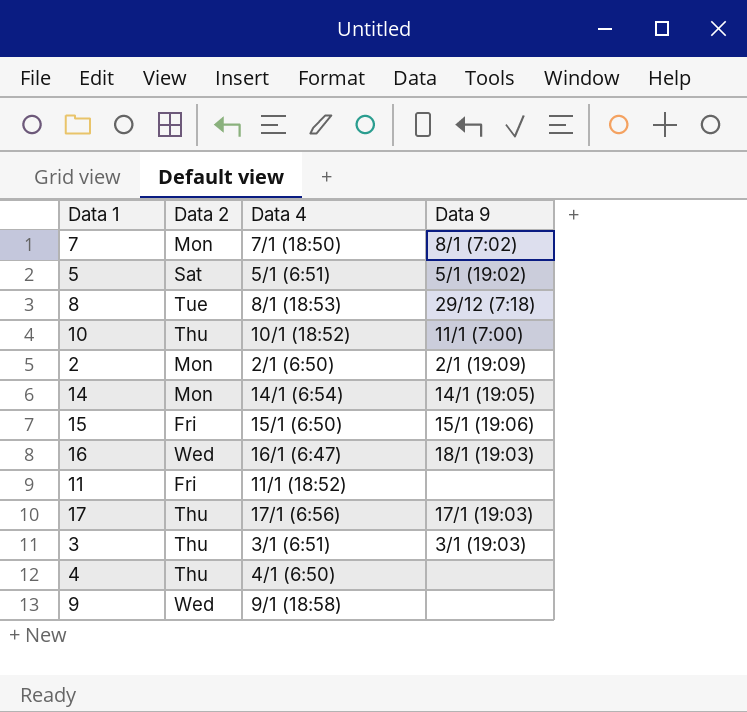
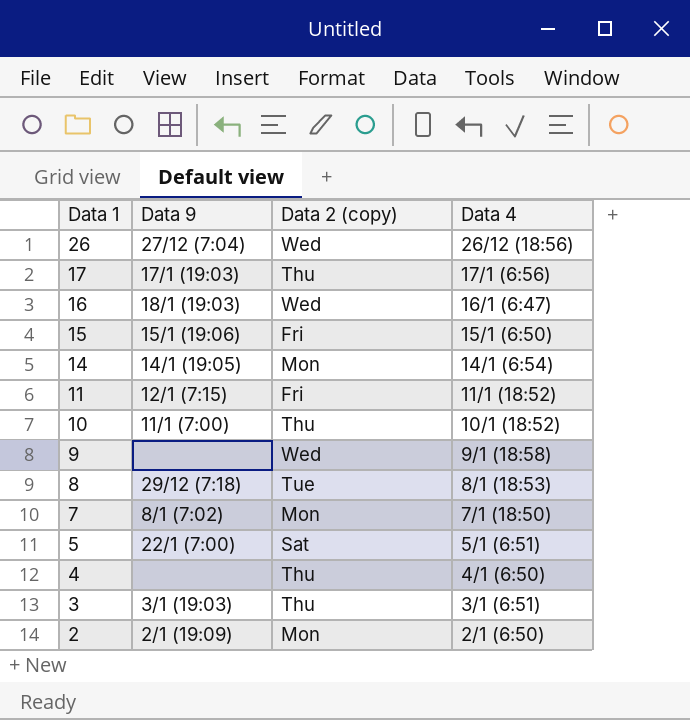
row order: none -> Data 1 descending
column Data 9 | position: 4 -> 2
column name: Data 2 -> Data 2 (copy)
row 26: none -> 27/12 (7:04) | Wed | 26/12 (18:56)
11 | Data 9: none -> 12/1 (7:15)
5 | Data 9: 5/1 (19:02) -> 22/1 (7:00)

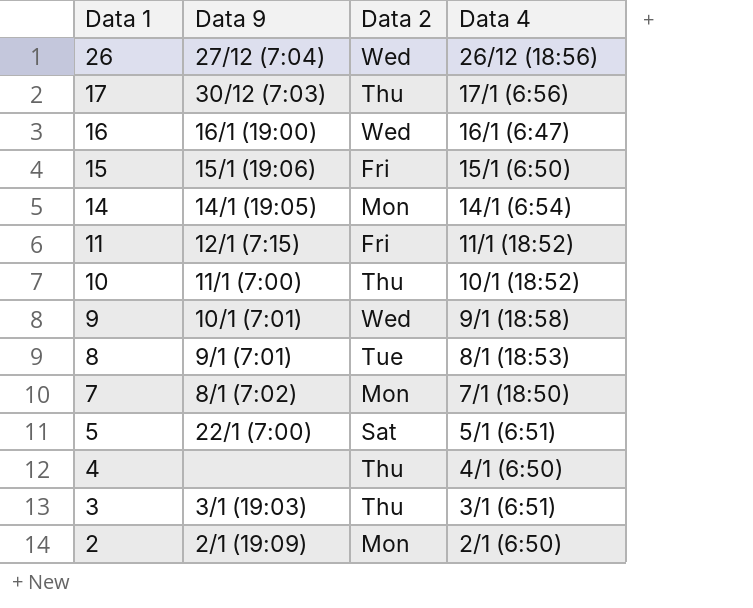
column name: Data 2 (copy) -> Data 2
17 | Data 9: 17/1 (19:03) -> 30/12 (7:03)
16 | Data 9: 18/1 (19:03) -> 16/1 (19:00)
9 | Data 9: none -> 10/1 (7:01)
8 | Data 9: 29/12 (7:18) -> 9/1 (7:01)

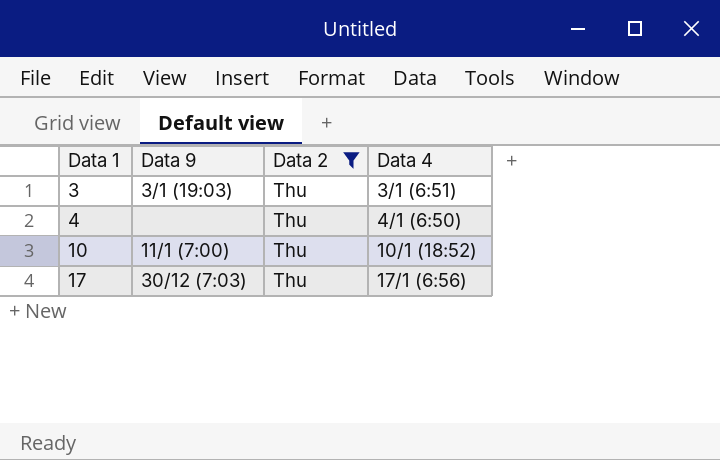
filter: none -> Data 2 = Thu
row order: Data 1 descending -> Data 1 ascending

